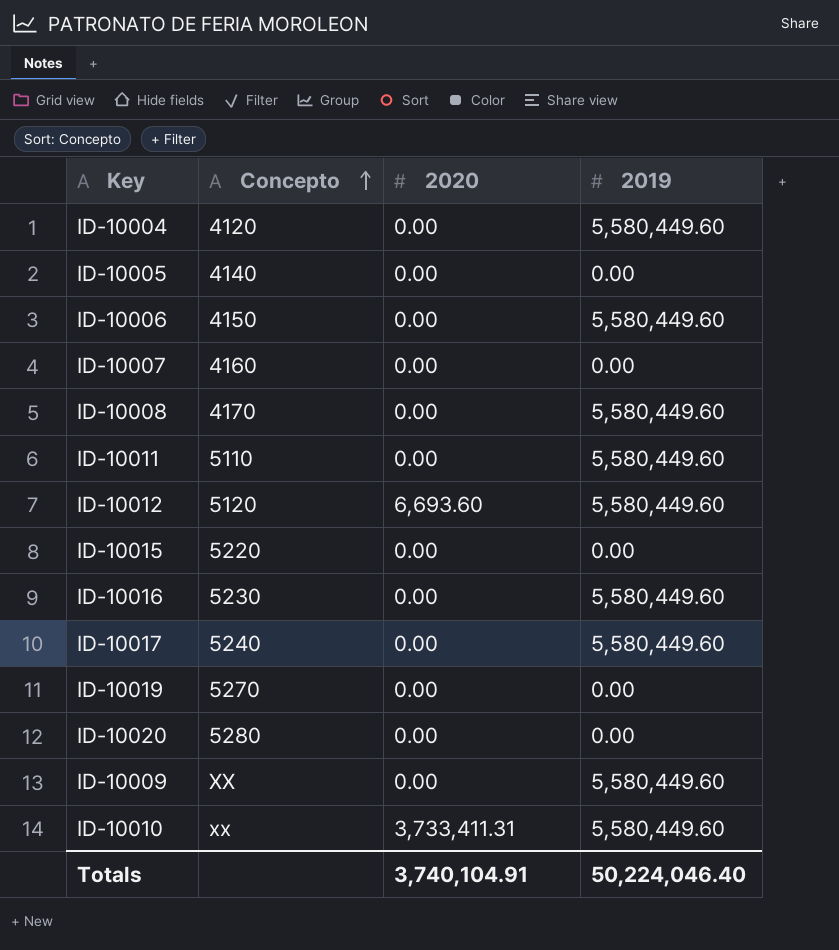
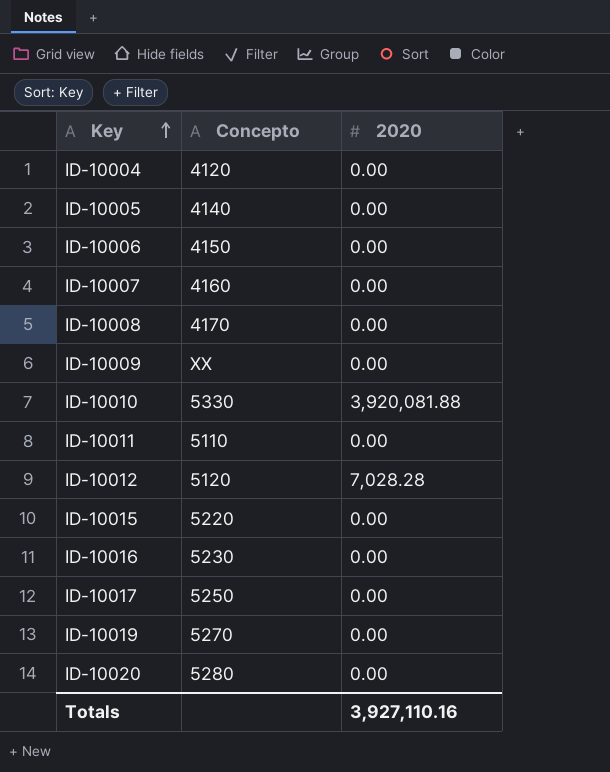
row order: Concepto ascending -> Key ascending
column 2019 | position: 4 -> none
ID-10010 | Concepto: xx -> 5330
ID-10010 | 2020: 3,733,411.31 -> 3,920,081.88
ID-10012 | 2020: 6,693.60 -> 7,028.28
ID-10017 | Concepto: 5240 -> 5250
Totals | 2020: 3,740,104.91 -> 3,927,110.16

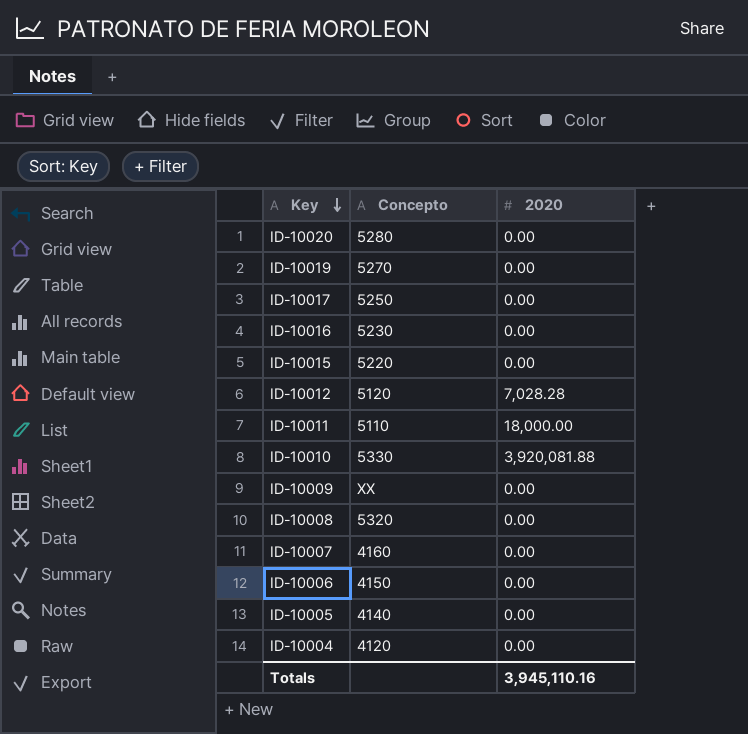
row order: Key ascending -> Key descending
ID-10011 | 2020: 0.00 -> 18,000.00
ID-10008 | Concepto: 4170 -> 5320
Totals | 2020: 3,927,110.16 -> 3,945,110.16

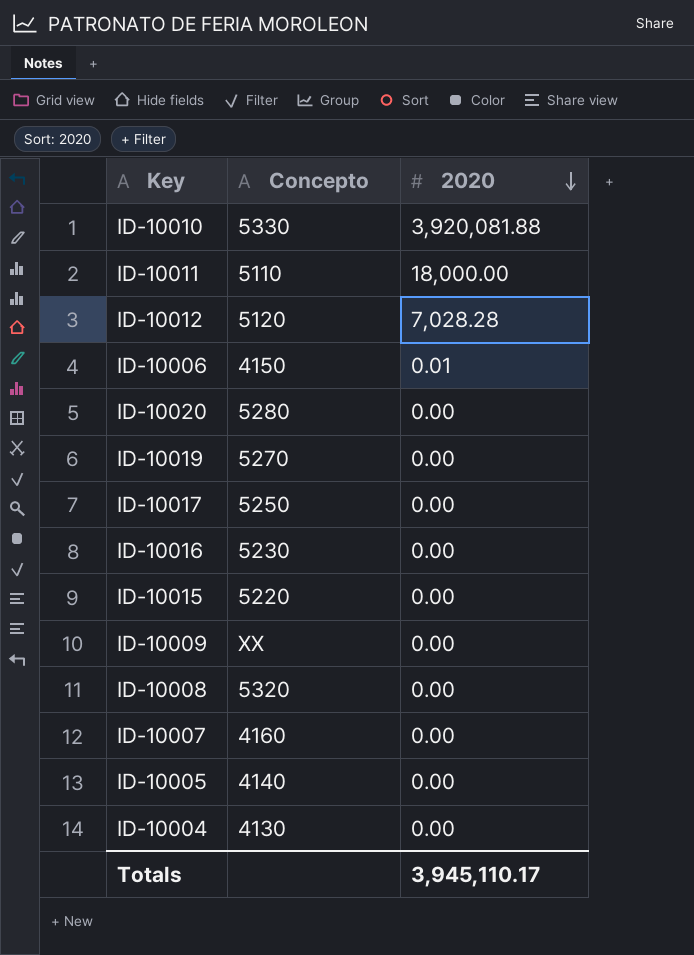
row order: Key descending -> 2020 descending
ID-10006 | 2020: 0.00 -> 0.01
ID-10004 | Concepto: 4120 -> 4130
Totals | 2020: 3,945,110.16 -> 3,945,110.17

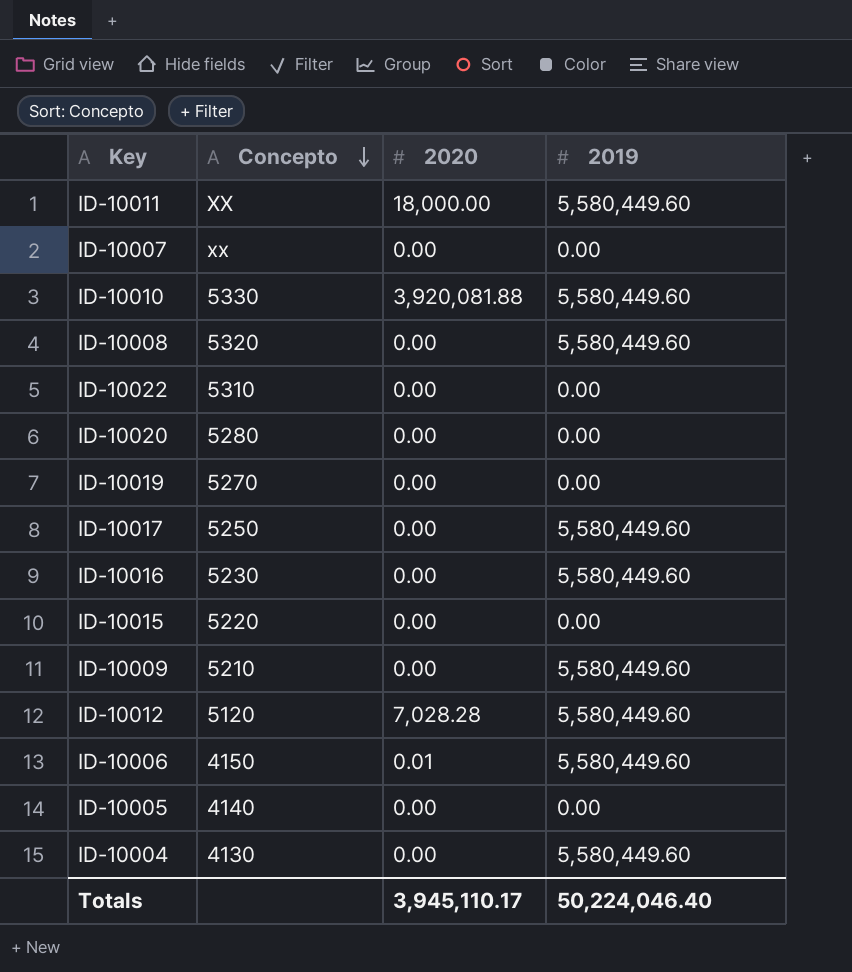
row order: 2020 descending -> Concepto descending
column 2019 | position: none -> 4
ID-10011 | Concepto: 5110 -> XX
ID-10007 | Concepto: 4160 -> xx
row ID-10022: none -> 5310 | 0.00 | 0.00
ID-10009 | Concepto: XX -> 5210

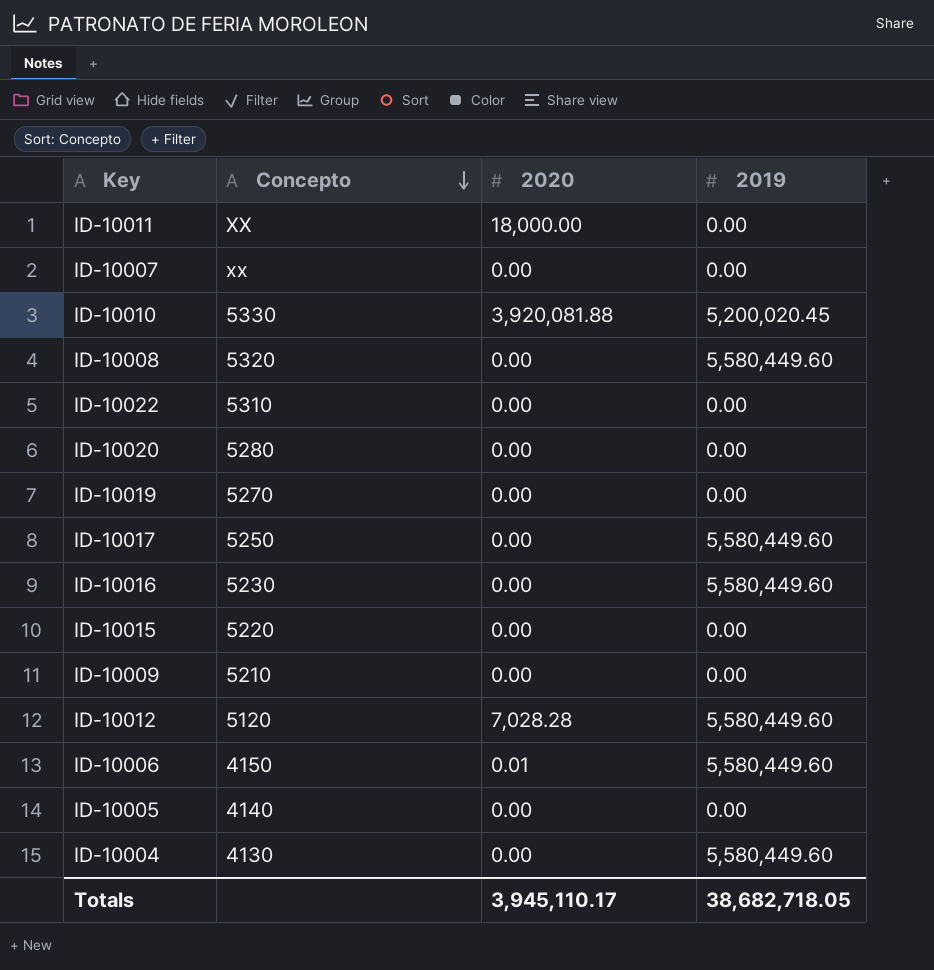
ID-10011 | 2019: 5,580,449.60 -> 0.00
ID-10010 | 2019: 5,580,449.60 -> 5,200,020.45
ID-10009 | 2019: 5,580,449.60 -> 0.00
Totals | 2019: 50,224,046.40 -> 38,682,718.05

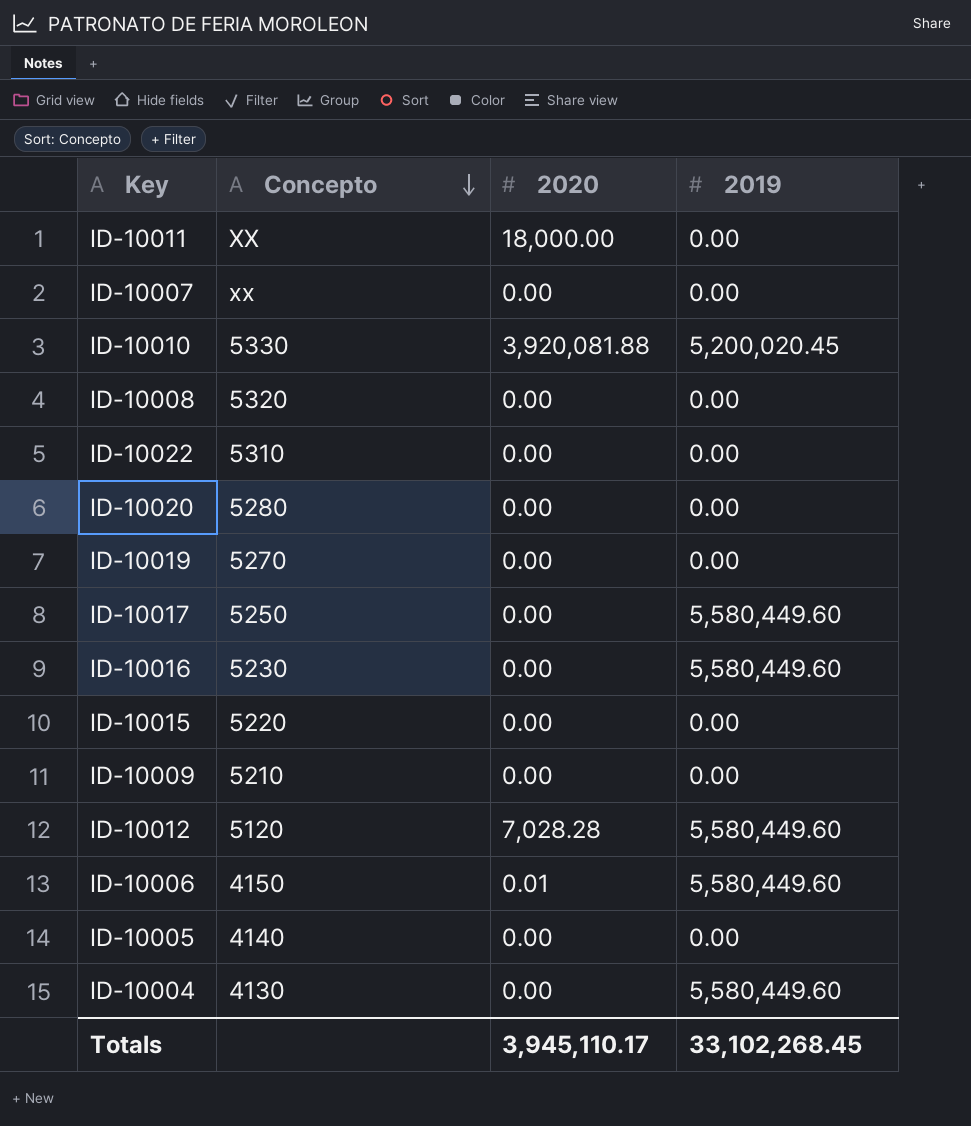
ID-10008 | 2019: 5,580,449.60 -> 0.00
Totals | 2019: 38,682,718.05 -> 33,102,268.45

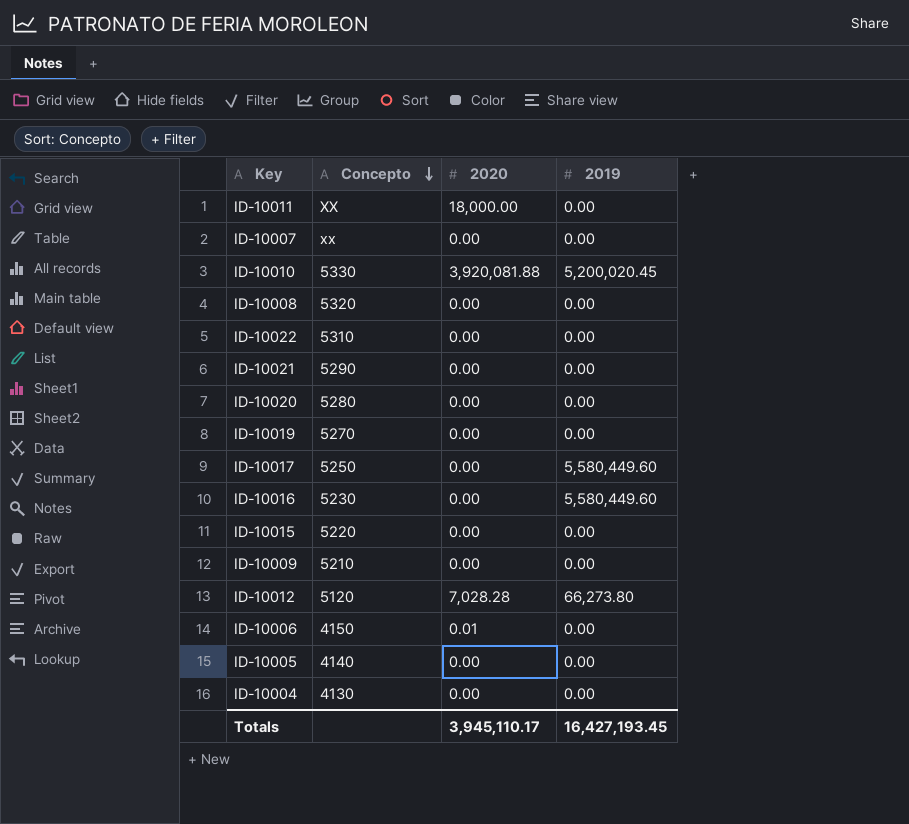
row ID-10021: none -> 5290 | 0.00 | 0.00
ID-10012 | 2019: 5,580,449.60 -> 66,273.80
ID-10006 | 2019: 5,580,449.60 -> 0.00
ID-10004 | 2019: 5,580,449.60 -> 0.00
Totals | 2019: 33,102,268.45 -> 16,427,193.45

